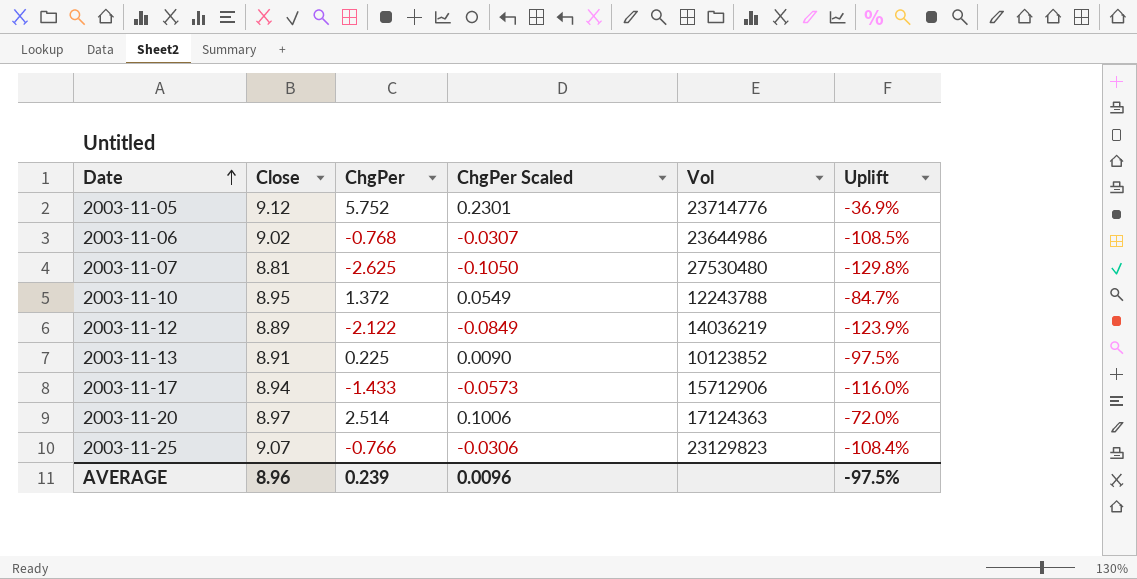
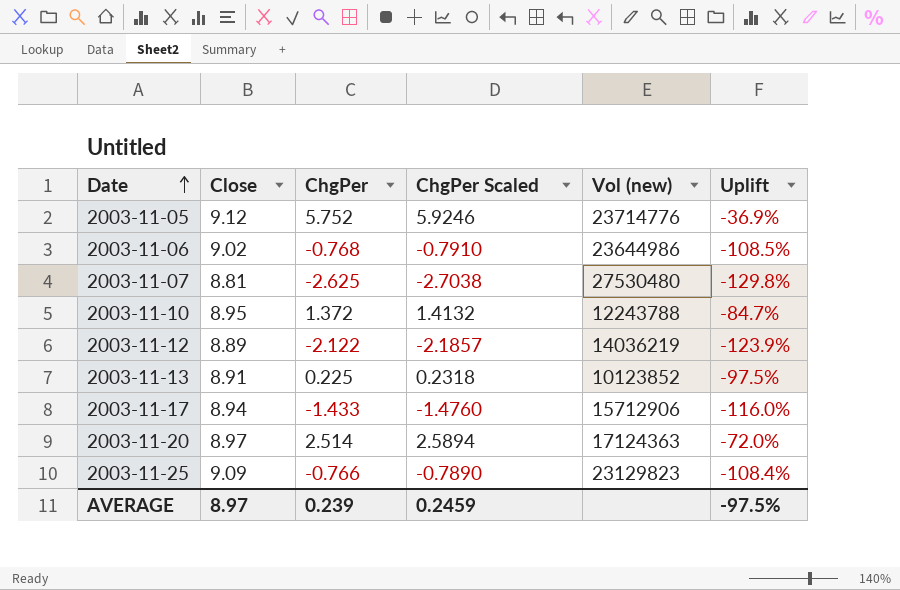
column ChgPer Scaled | formula: [ChgPer] * 0.04 -> [ChgPer] * 1.03
column name: Vol -> Vol (new)
2003-11-25 | Close: 9.07 -> 9.09
AVERAGE | Close: 8.96 -> 8.97
AVERAGE | ChgPer Scaled: 0.0096 -> 0.2459

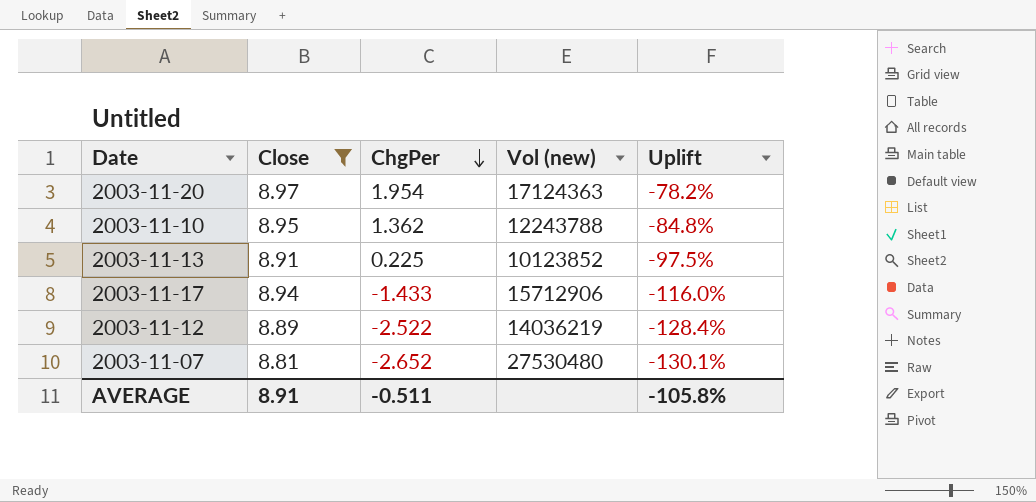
filter: none -> Close <= 8.97
row order: Date ascending -> ChgPer descending
column ChgPer Scaled | formula: [ChgPer] * 1.03 -> none
2003-11-20 | ChgPer: 2.514 -> 1.954
2003-11-20 | Uplift: -72.0% -> -78.2%
2003-11-10 | ChgPer: 1.372 -> 1.362
2003-11-10 | Uplift: -84.7% -> -84.8%
2003-11-12 | ChgPer: -2.122 -> -2.522
2003-11-12 | Uplift: -123.9% -> -128.4%
2003-11-07 | ChgPer: -2.625 -> -2.652
2003-11-07 | Uplift: -129.8% -> -130.1%
AVERAGE | Close: 8.97 -> 8.91
AVERAGE | ChgPer: 0.239 -> -0.511
AVERAGE | Uplift: -97.5% -> -105.8%

